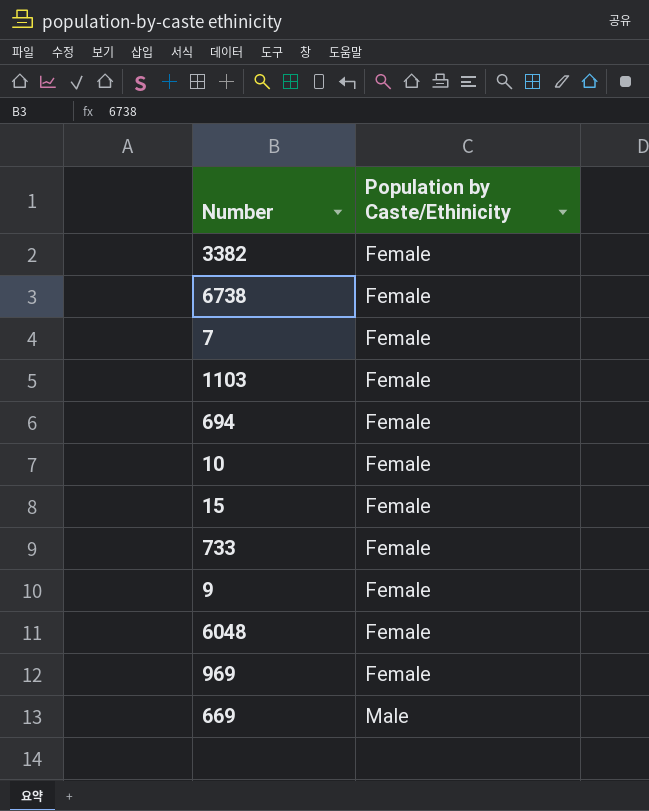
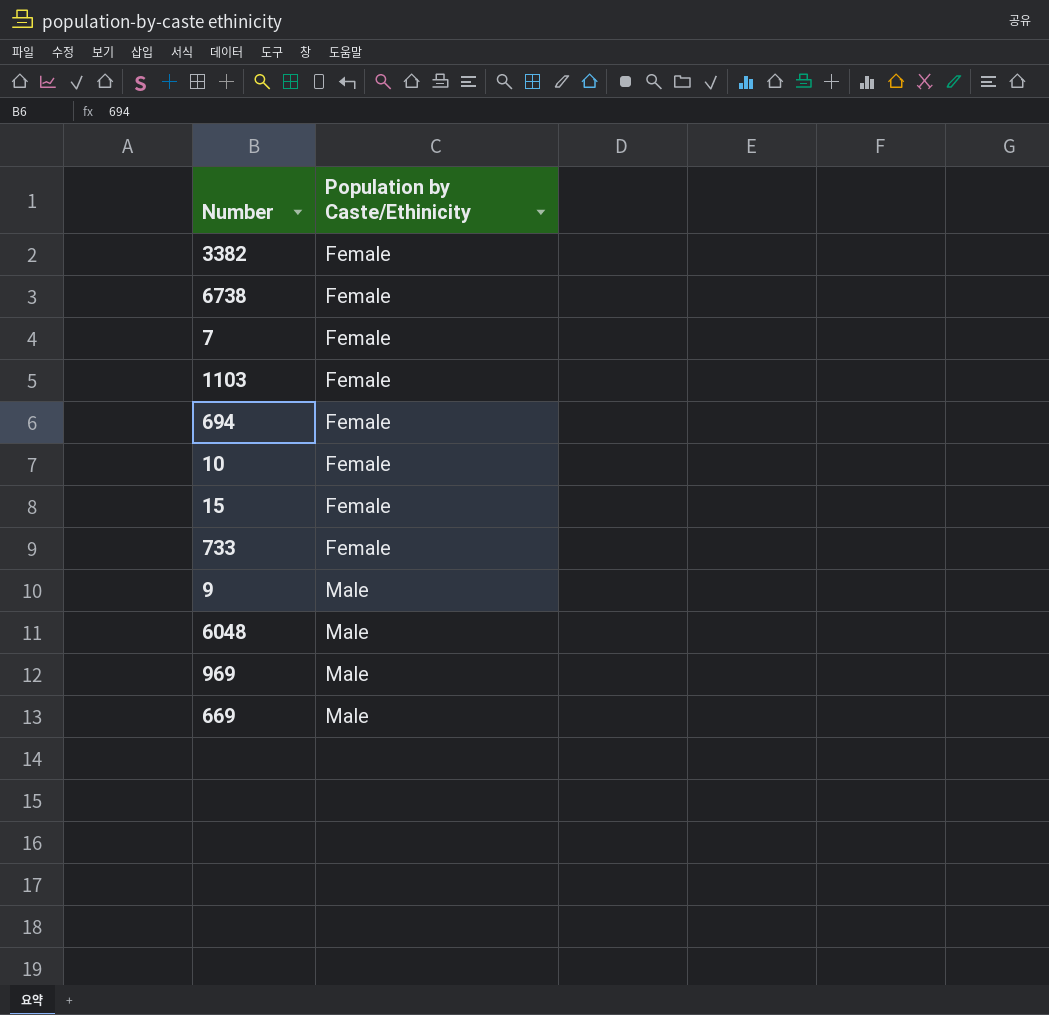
9 | Population by Caste/Ethinicity: Female -> Male
6048 | Population by Caste/Ethinicity: Female -> Male
969 | Population by Caste/Ethinicity: Female -> Male

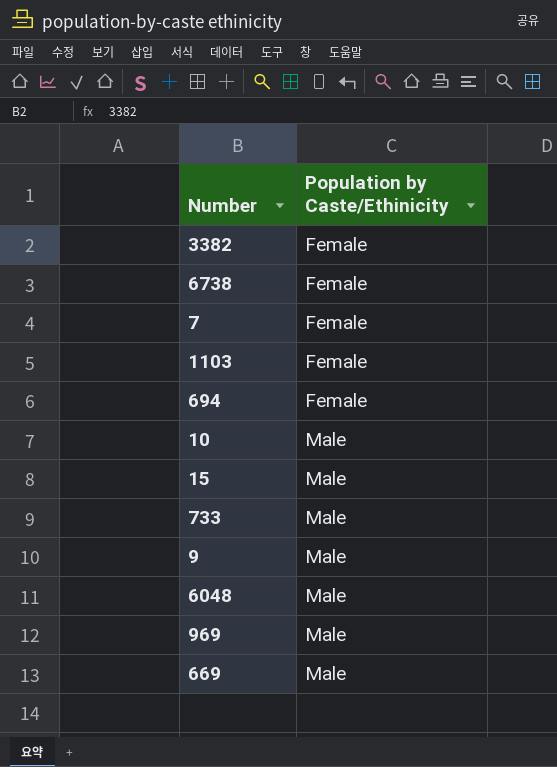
10 | Population by Caste/Ethinicity: Female -> Male
15 | Population by Caste/Ethinicity: Female -> Male
733 | Population by Caste/Ethinicity: Female -> Male

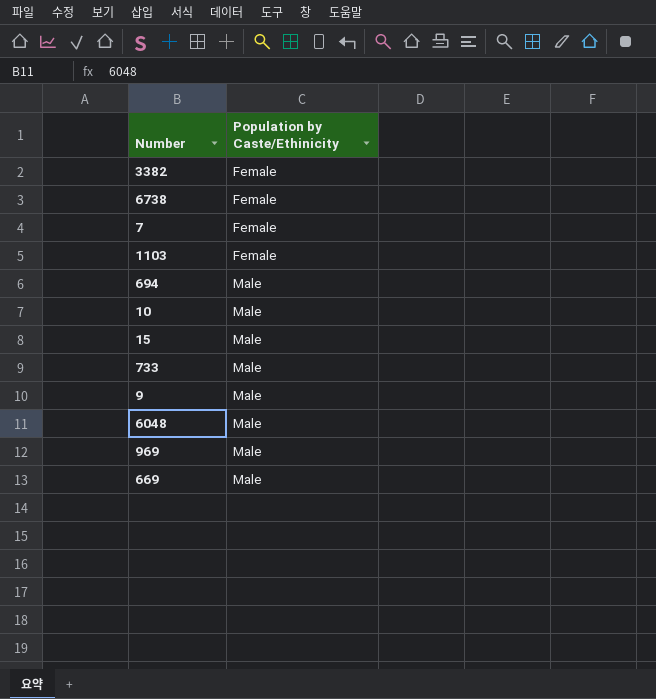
694 | Population by Caste/Ethinicity: Female -> Male

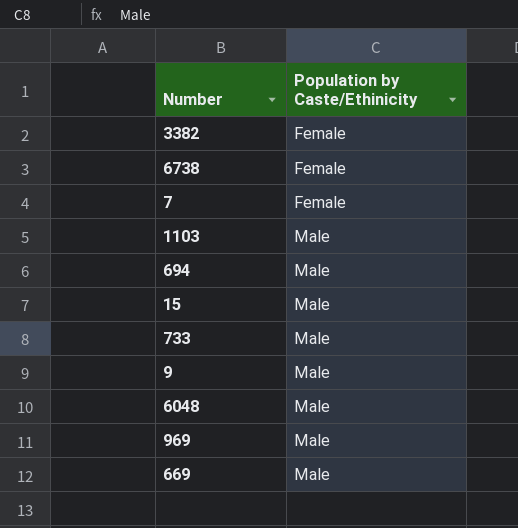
row 10: Male -> none
1103 | Population by Caste/Ethinicity: Female -> Male

